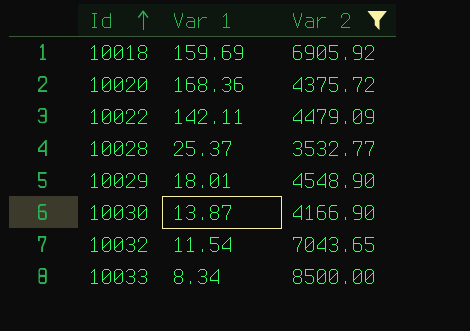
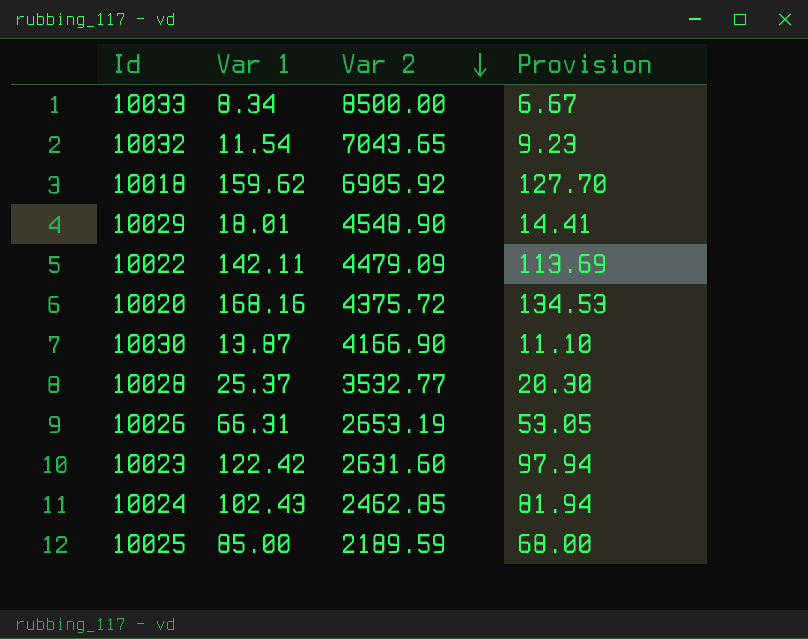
filter: Var 2 >= 3532.77 -> none
row order: Id ascending -> Var 2 descending
column Provision | formula: none -> [Var 1] * 0.8
10018 | Var 1: 159.69 -> 159.62
10020 | Var 1: 168.36 -> 168.16

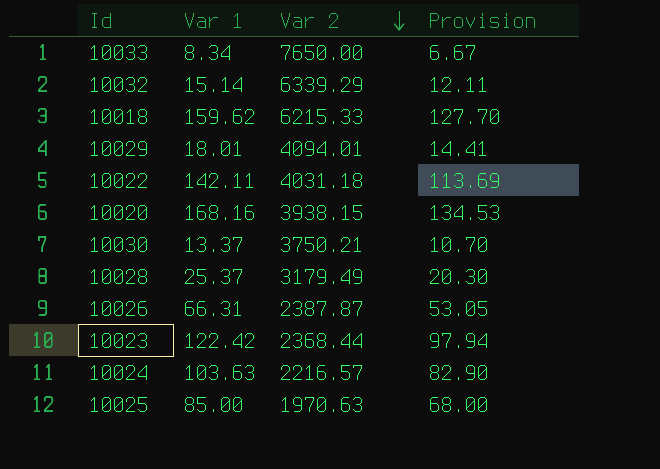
10033 | Var 2: 8500.00 -> 7650.00
10032 | Var 1: 11.54 -> 15.14
10032 | Var 2: 7043.65 -> 6339.29
10032 | Provision: 9.23 -> 12.11
10018 | Var 2: 6905.92 -> 6215.33
10029 | Var 2: 4548.90 -> 4094.01
10022 | Var 2: 4479.09 -> 4031.18
10020 | Var 2: 4375.72 -> 3938.15
10030 | Var 1: 13.87 -> 13.37
10030 | Var 2: 4166.90 -> 3750.21
10030 | Provision: 11.10 -> 10.70
10028 | Var 2: 3532.77 -> 3179.49
10026 | Var 2: 2653.19 -> 2387.87
10023 | Var 2: 2631.60 -> 2368.44
10024 | Var 1: 102.43 -> 103.63
10024 | Var 2: 2462.85 -> 2216.57
10024 | Provision: 81.94 -> 82.90
10025 | Var 2: 2189.59 -> 1970.63

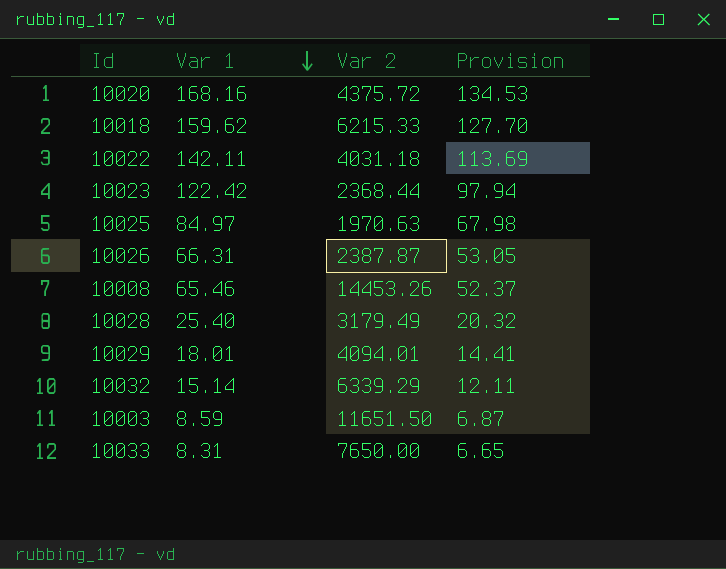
row order: Var 2 descending -> Var 1 descending
row 10030: 13.37 | 3750.21 | 10.70 -> none
row 10024: 103.63 | 2216.57 | 82.90 -> none
10020 | Var 2: 3938.15 -> 4375.72
10025 | Var 1: 85.00 -> 84.97
10025 | Provision: 68.00 -> 67.98
row 10008: none -> 65.46 | 14453.26 | 52.37
10028 | Var 1: 25.37 -> 25.40
10028 | Provision: 20.30 -> 20.32
row 10003: none -> 8.59 | 11651.50 | 6.87
10033 | Var 1: 8.34 -> 8.31
10033 | Provision: 6.67 -> 6.65

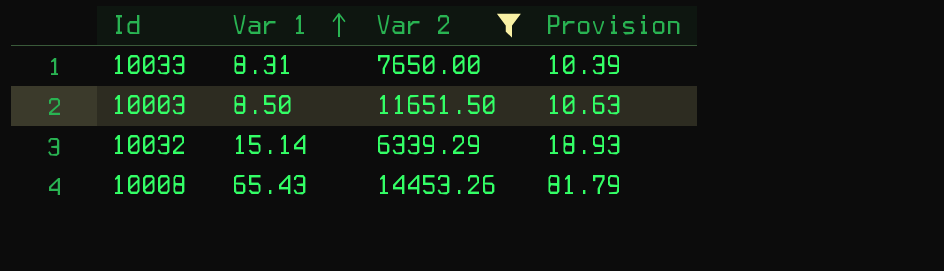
filter: none -> Var 2 >= 6339.29
row order: Var 1 descending -> Var 1 ascending
column Provision | formula: [Var 1] * 0.8 -> [Var 1] * 1.25
10003 | Var 1: 8.59 -> 8.50
10008 | Var 1: 65.46 -> 65.43

